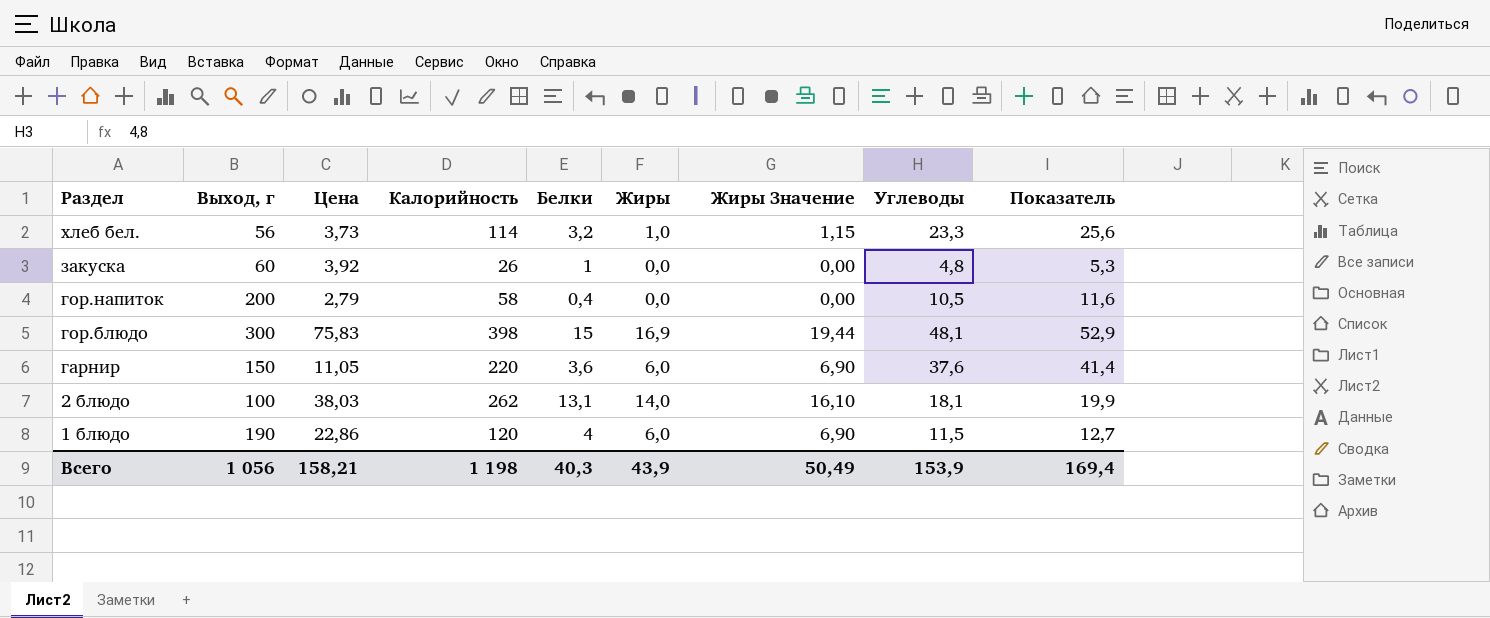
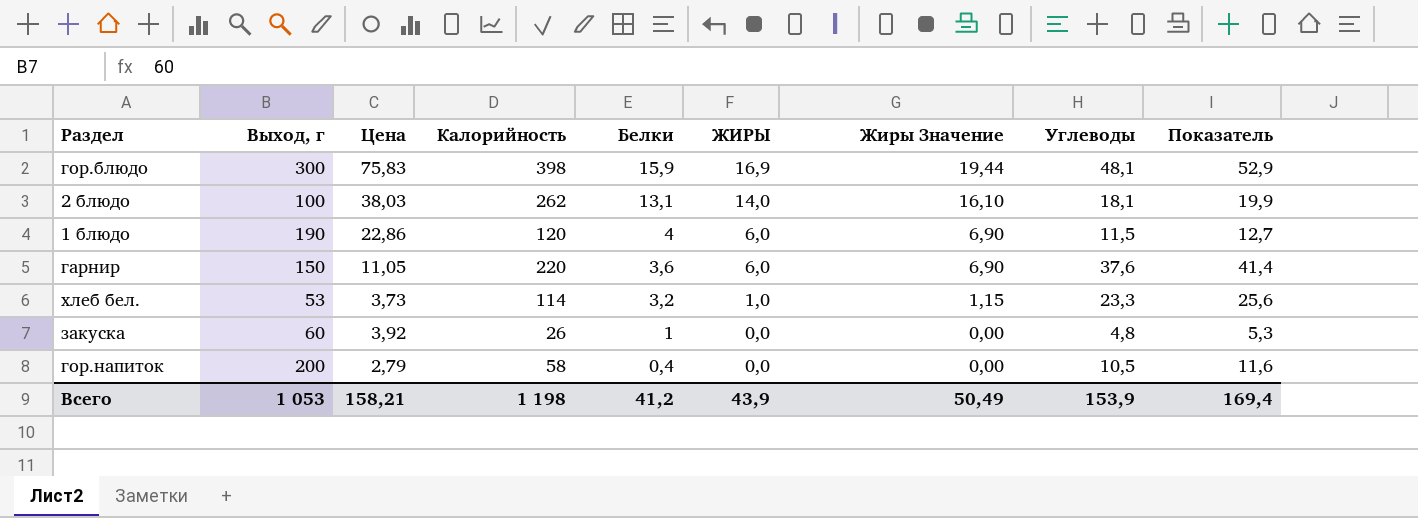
row order: Раздел descending -> Белки descending
column name: Жиры -> ЖИРЫ
гор.блюдо | Белки: 15 -> 15,9
хлеб бел. | Выход, г: 56 -> 53
Всего | Выход, г: 1 056 -> 1 053
Всего | Белки: 40,3 -> 41,2

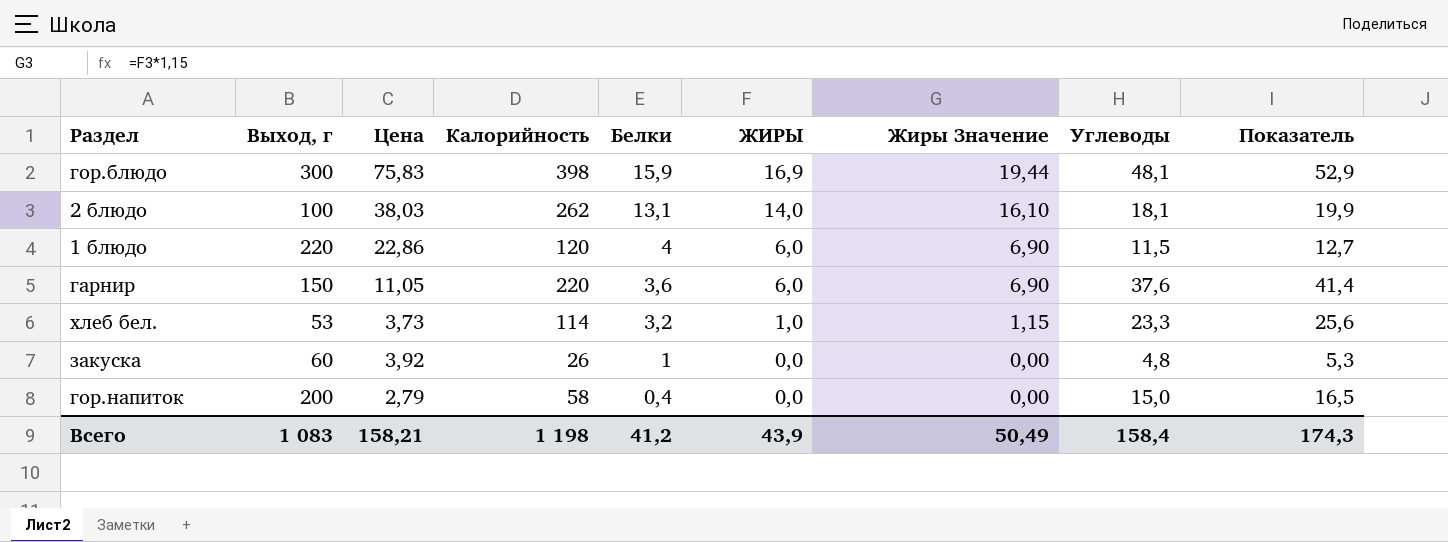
1 блюдо | Выход, г: 190 -> 220
гор.напиток | Углеводы: 10,5 -> 15,0
гор.напиток | Показатель: 11,6 -> 16,5
Всего | Выход, г: 1 053 -> 1 083
Всего | Углеводы: 153,9 -> 158,4
Всего | Показатель: 169,4 -> 174,3

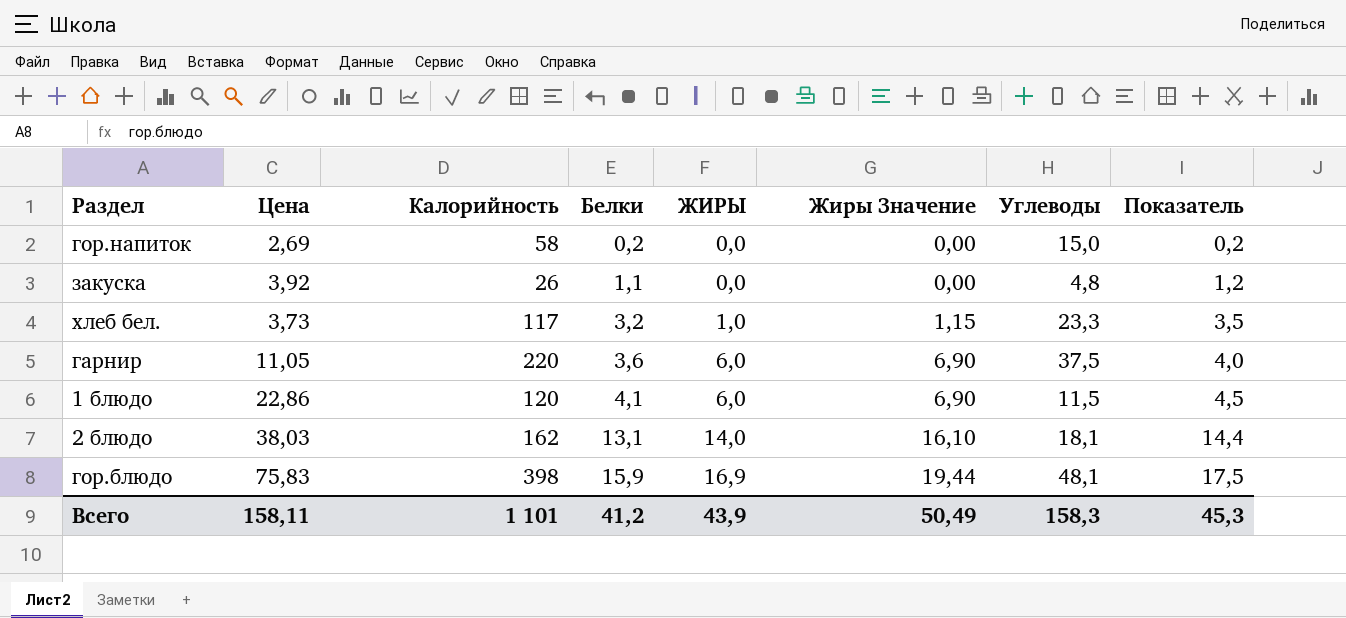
row order: Белки descending -> Белки ascending
column Выход, г | position: 2 -> none
column Показатель | formula: [Углеводы] * 1,1 -> [Белки] * 1,1
гор.напиток | Цена: 2,79 -> 2,69
гор.напиток | Белки: 0,4 -> 0,2
закуска | Белки: 1 -> 1,1
хлеб бел. | Калорийность: 114 -> 117
гарнир | Углеводы: 37,6 -> 37,5
1 блюдо | Белки: 4 -> 4,1
2 блюдо | Калорийность: 262 -> 162
Всего | Цена: 158,21 -> 158,11
Всего | Калорийность: 1 198 -> 1 101
Всего | Углеводы: 158,4 -> 158,3
Всего | Показатель: 174,3 -> 45,3

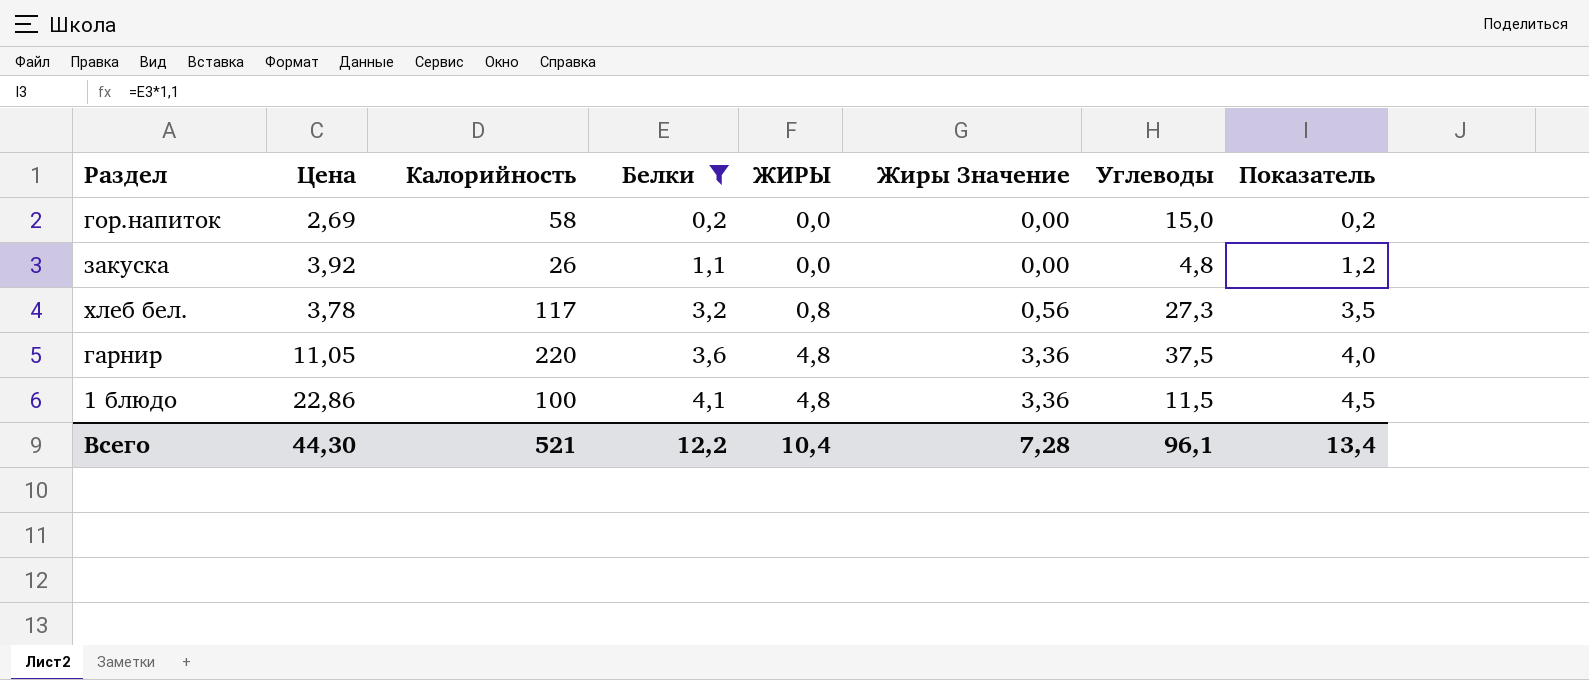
filter: none -> Белки <= 4,1
column Жиры Значение | formula: [ЖИРЫ] * 1,15 -> [ЖИРЫ] * 0,7
хлеб бел. | Цена: 3,73 -> 3,78
хлеб бел. | ЖИРЫ: 1,0 -> 0,8
хлеб бел. | Углеводы: 23,3 -> 27,3
гарнир | ЖИРЫ: 6,0 -> 4,8
1 блюдо | Калорийность: 120 -> 100
1 блюдо | ЖИРЫ: 6,0 -> 4,8
Всего | Цена: 158,11 -> 44,30
Всего | Калорийность: 1 101 -> 521
Всего | Белки: 41,2 -> 12,2
Всего | ЖИРЫ: 43,9 -> 10,4
Всего | Жиры Значение: 50,49 -> 7,28
Всего | Углеводы: 158,3 -> 96,1
Всего | Показатель: 45,3 -> 13,4

